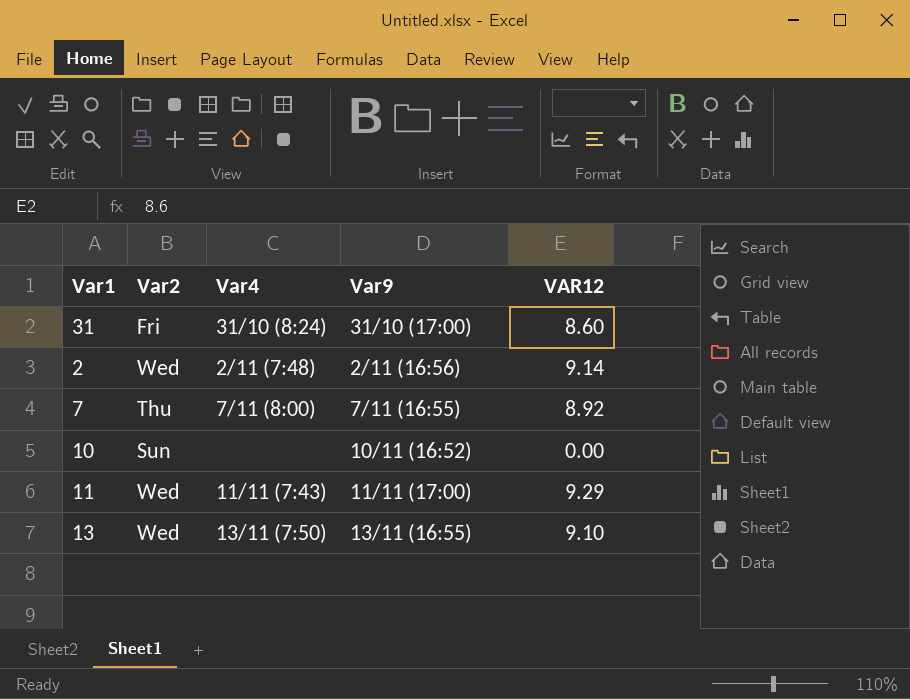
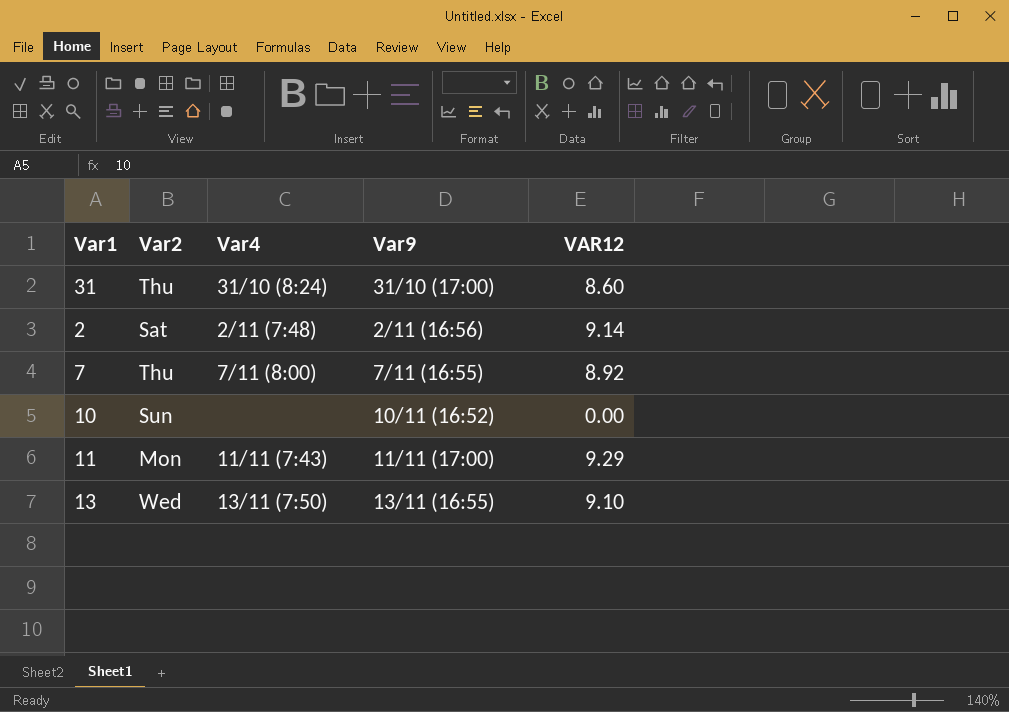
31 | Var2: Fri -> Thu
2 | Var2: Wed -> Sat
11 | Var2: Wed -> Mon

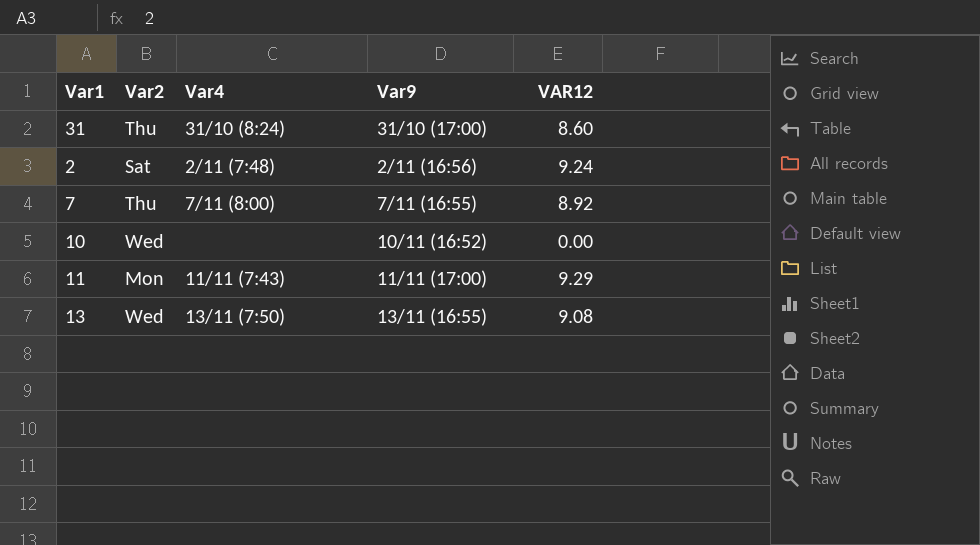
2 | VAR12: 9.14 -> 9.24
10 | Var2: Sun -> Wed
13 | VAR12: 9.10 -> 9.08

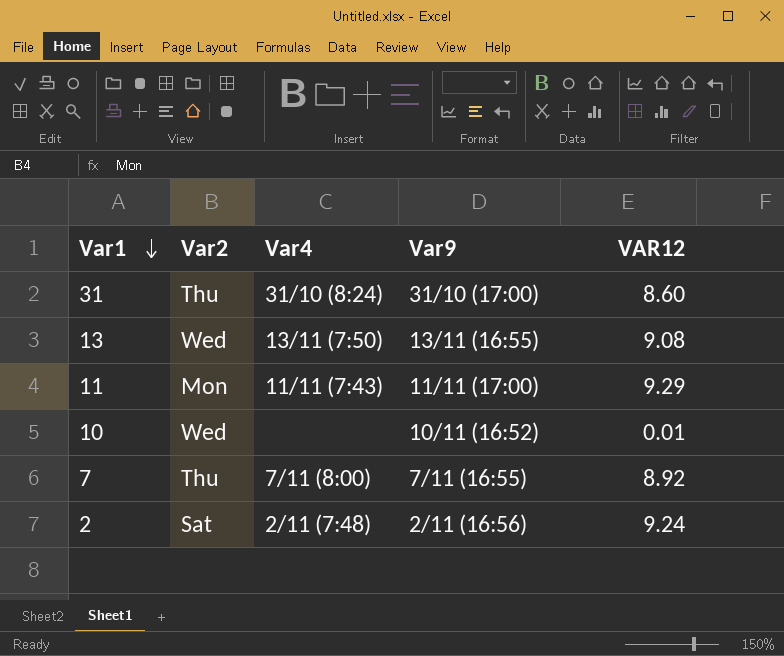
row order: none -> Var1 descending
10 | VAR12: 0.00 -> 0.01

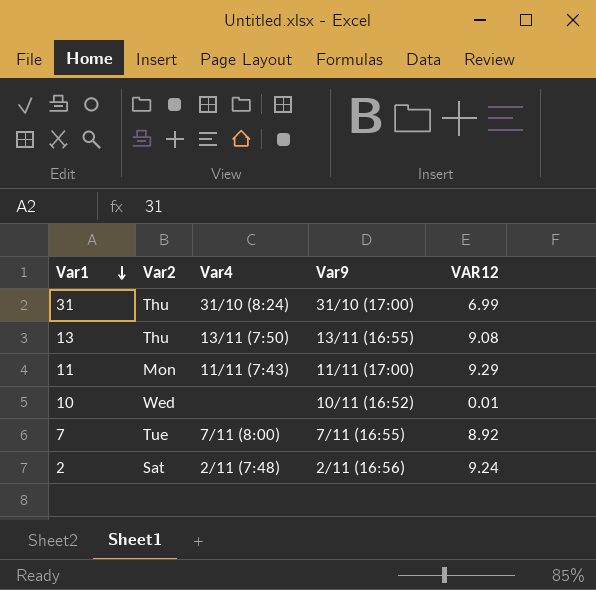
31 | VAR12: 8.60 -> 6.99
13 | Var2: Wed -> Thu
7 | Var2: Thu -> Tue

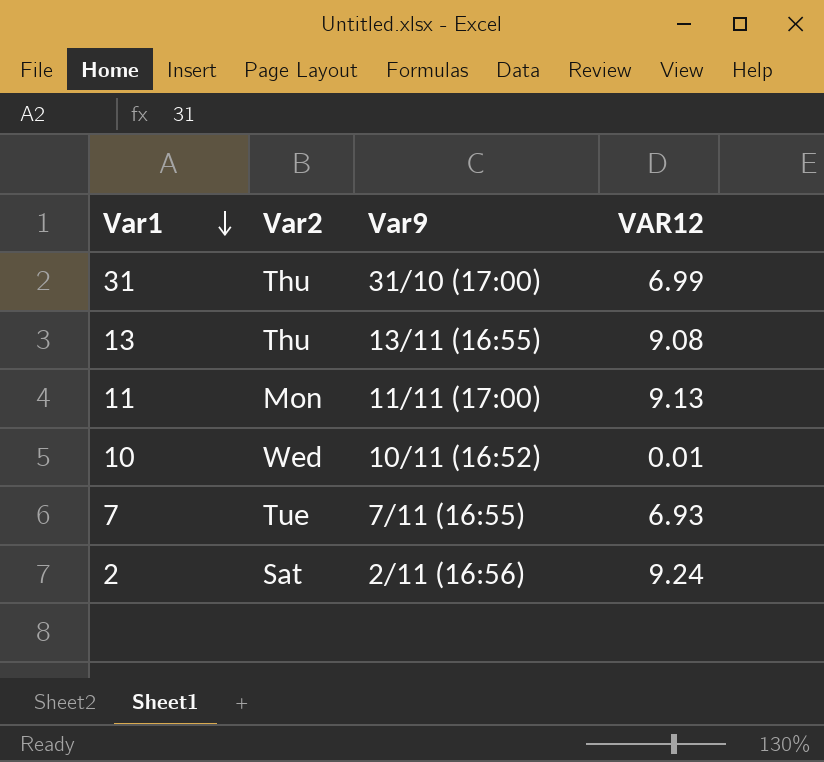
column Var4 | position: 3 -> none
11 | VAR12: 9.29 -> 9.13
7 | VAR12: 8.92 -> 6.93

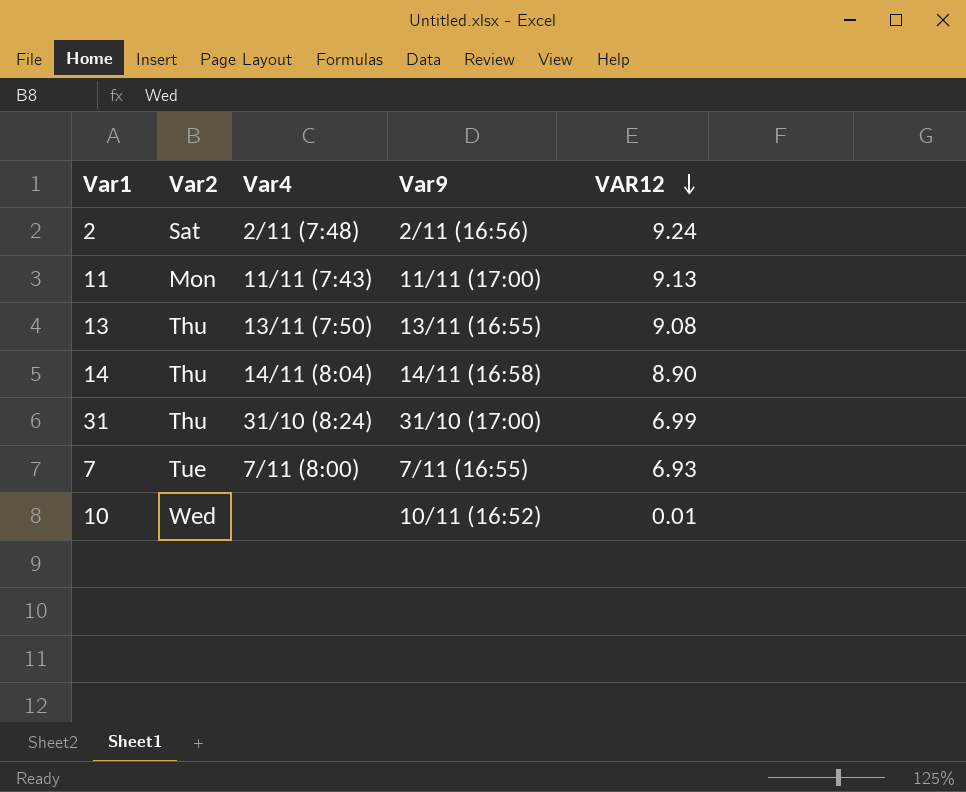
row order: Var1 descending -> VAR12 descending
column Var4 | position: none -> 3
row 14: none -> Thu | 14/11 (8:04) | 14/11 (16:58) | 8.90

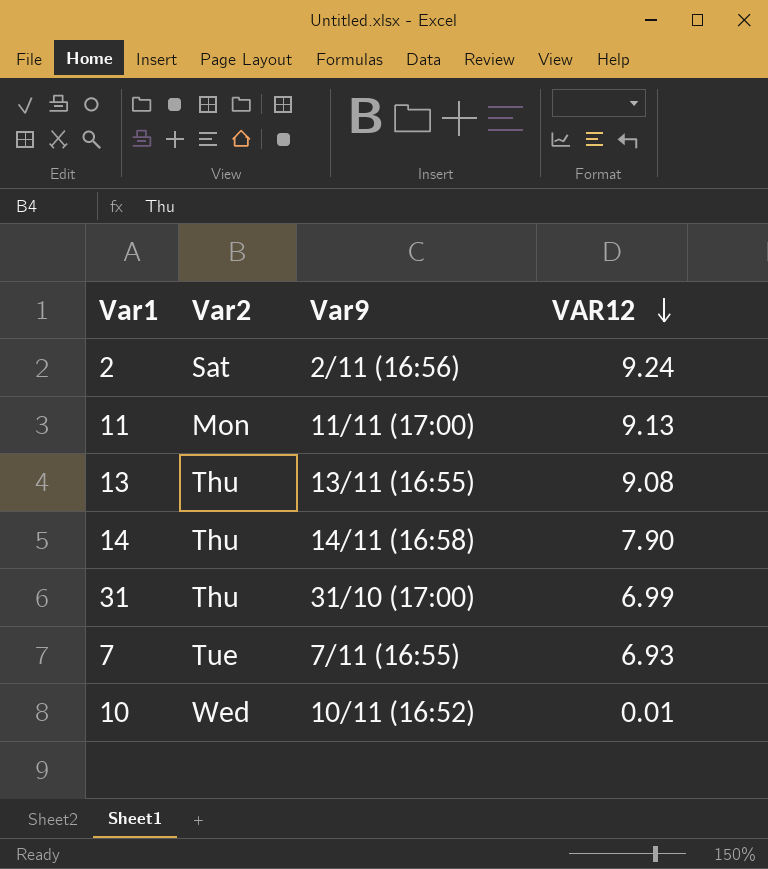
column Var4 | position: 3 -> none
14 | VAR12: 8.90 -> 7.90

